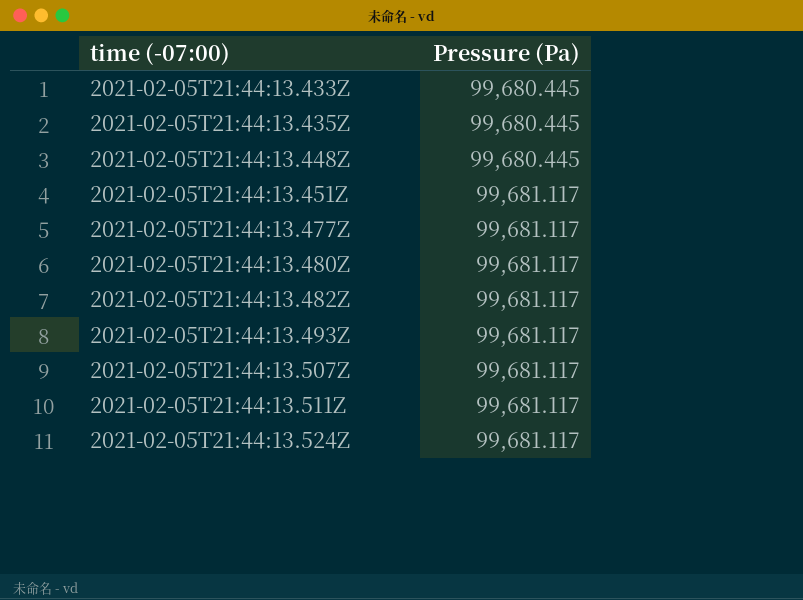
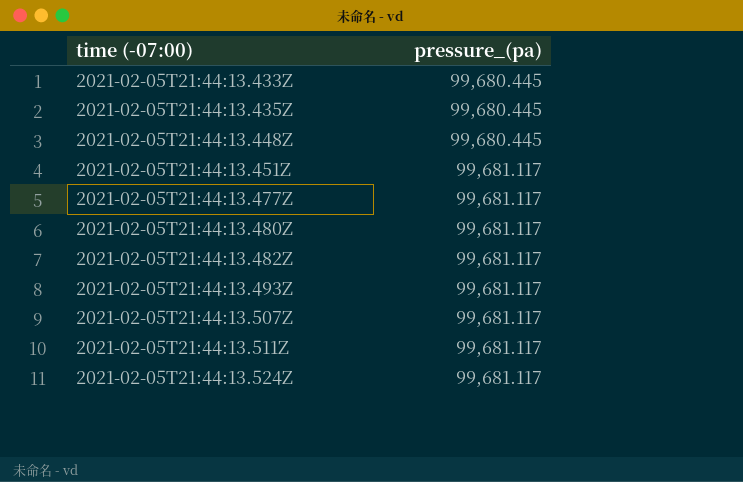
column name: Pressure (Pa) -> pressure_(pa)

